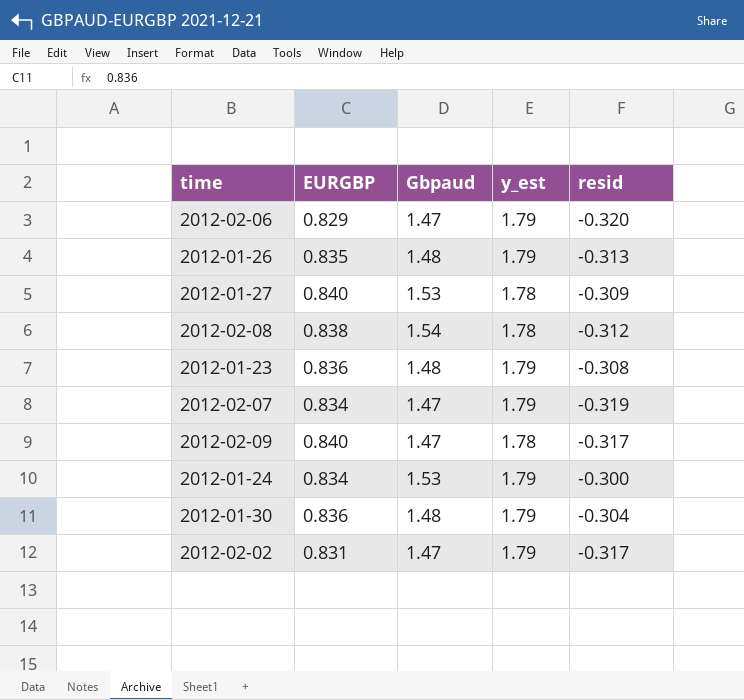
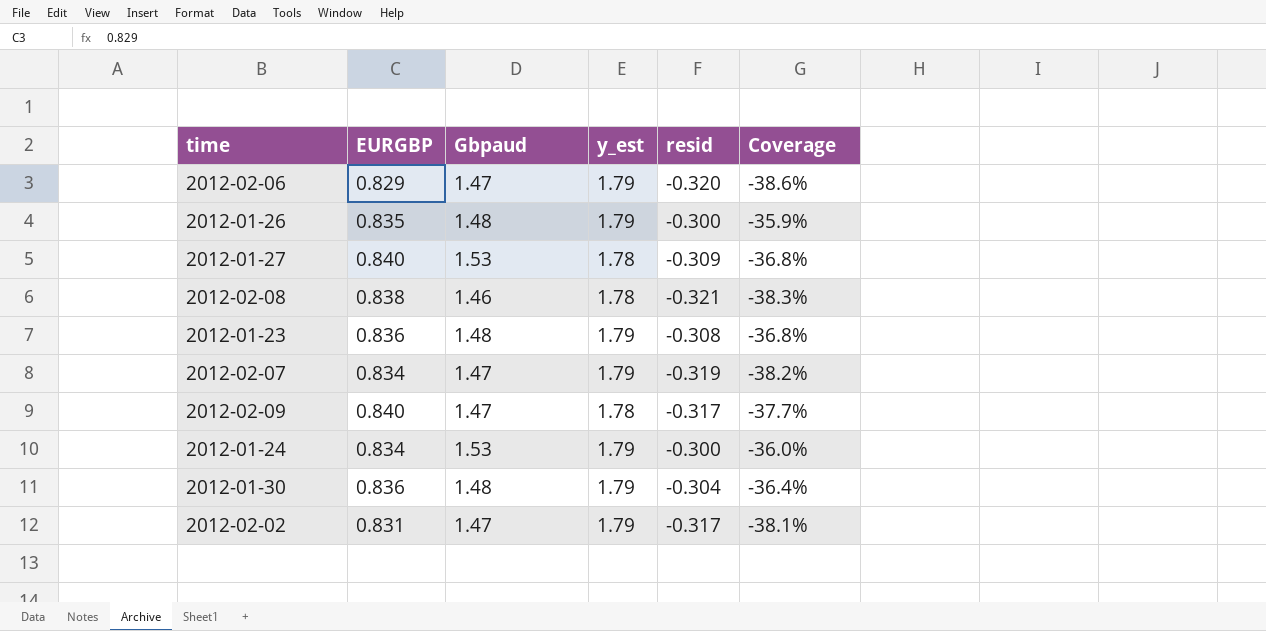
column Coverage | formula: none -> [resid] / [EURGBP]
2012-01-26 | resid: -0.313 -> -0.300
2012-02-08 | Gbpaud: 1.54 -> 1.46
2012-02-08 | resid: -0.312 -> -0.321

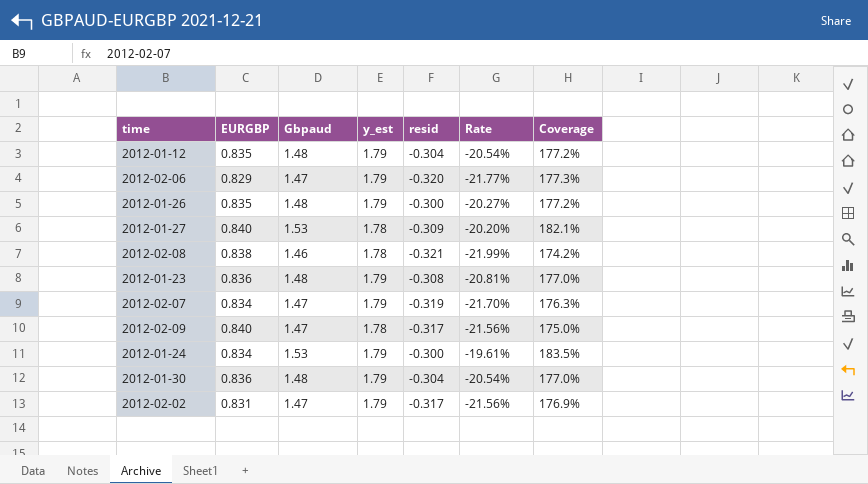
column Rate | formula: none -> [resid] / [Gbpaud]
column Coverage | formula: [resid] / [EURGBP] -> [Gbpaud] / [EURGBP]
row 2012-01-12: none -> 0.835 | 1.48 | 1.79 | -0.304 | -20.54% | 177.2%

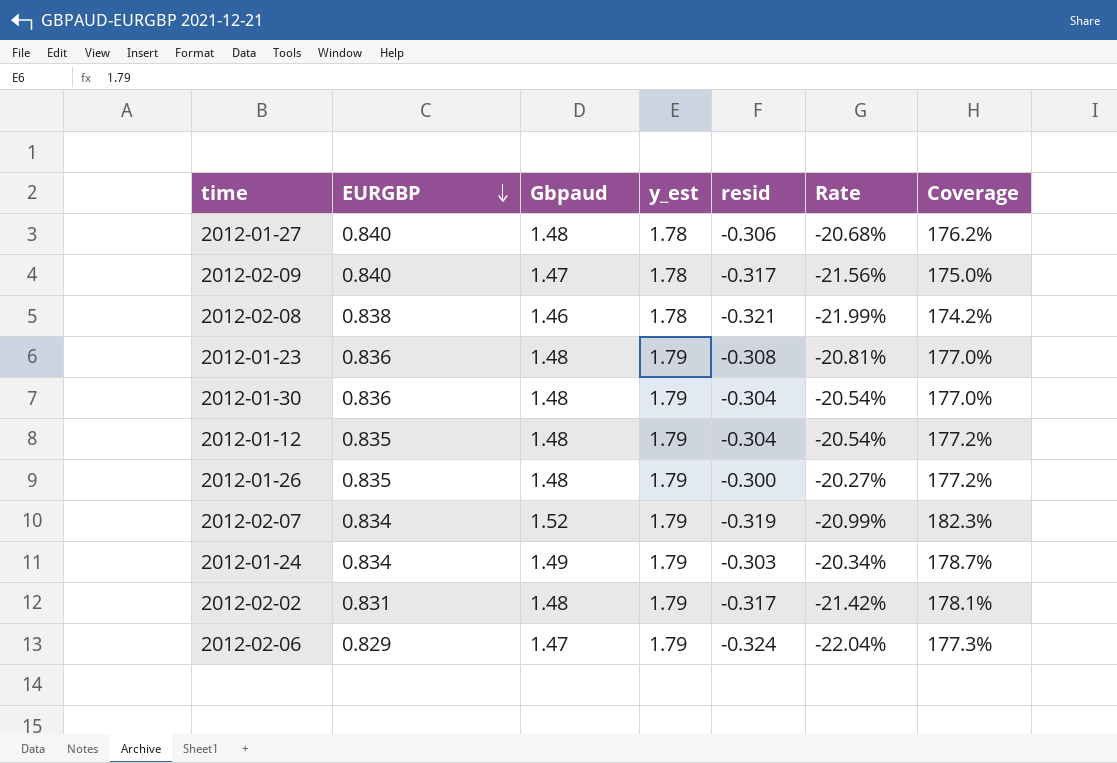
row order: none -> EURGBP descending
2012-01-27 | Gbpaud: 1.53 -> 1.48
2012-01-27 | resid: -0.309 -> -0.306
2012-01-27 | Rate: -20.20% -> -20.68%
2012-01-27 | Coverage: 182.1% -> 176.2%
2012-02-07 | Gbpaud: 1.47 -> 1.52
2012-02-07 | Rate: -21.70% -> -20.99%
2012-02-07 | Coverage: 176.3% -> 182.3%
2012-01-24 | Gbpaud: 1.53 -> 1.49
2012-01-24 | resid: -0.300 -> -0.303
2012-01-24 | Rate: -19.61% -> -20.34%
2012-01-24 | Coverage: 183.5% -> 178.7%
2012-02-02 | Gbpaud: 1.47 -> 1.48
2012-02-02 | Rate: -21.56% -> -21.42%
2012-02-02 | Coverage: 176.9% -> 178.1%
2012-02-06 | resid: -0.320 -> -0.324
2012-02-06 | Rate: -21.77% -> -22.04%

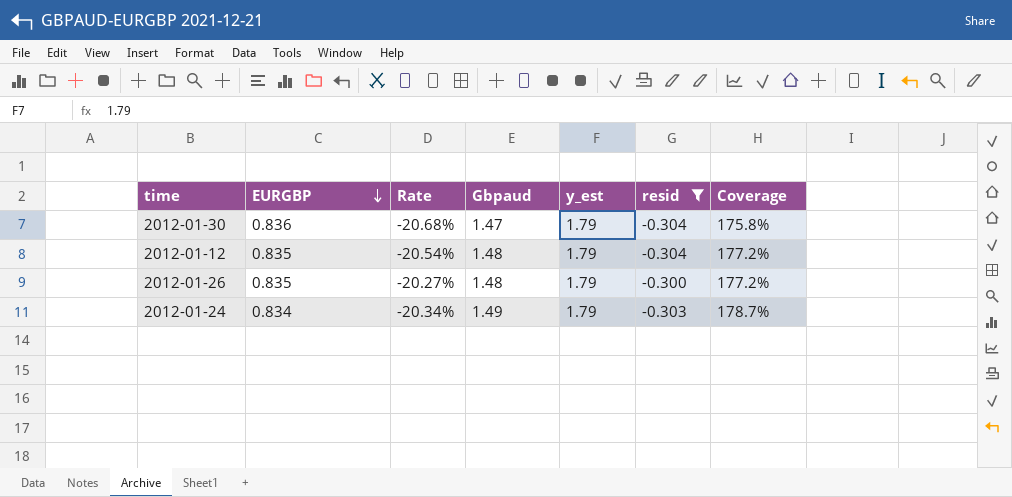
filter: none -> resid >= -0.304
column Rate | position: 6 -> 3
2012-01-30 | Rate: -20.54% -> -20.68%
2012-01-30 | Gbpaud: 1.48 -> 1.47
2012-01-30 | Coverage: 177.0% -> 175.8%

